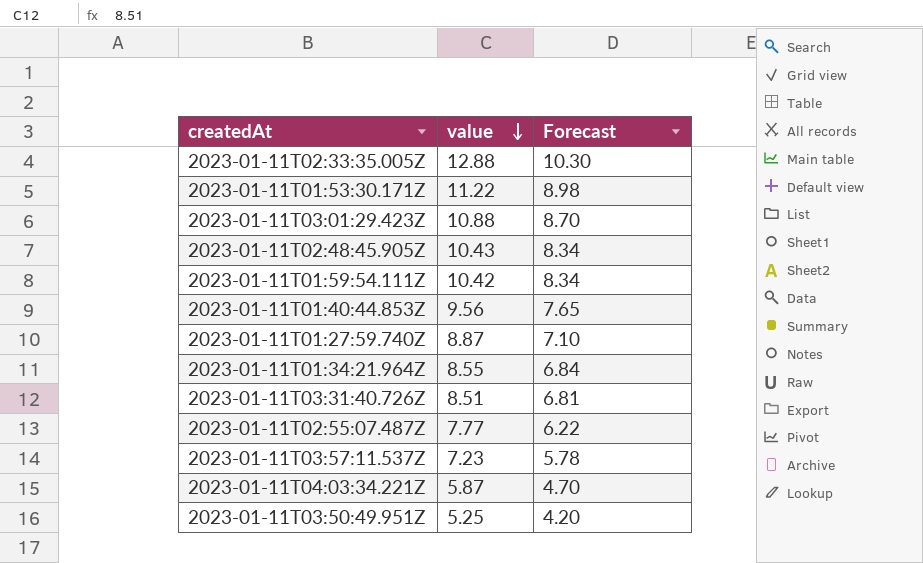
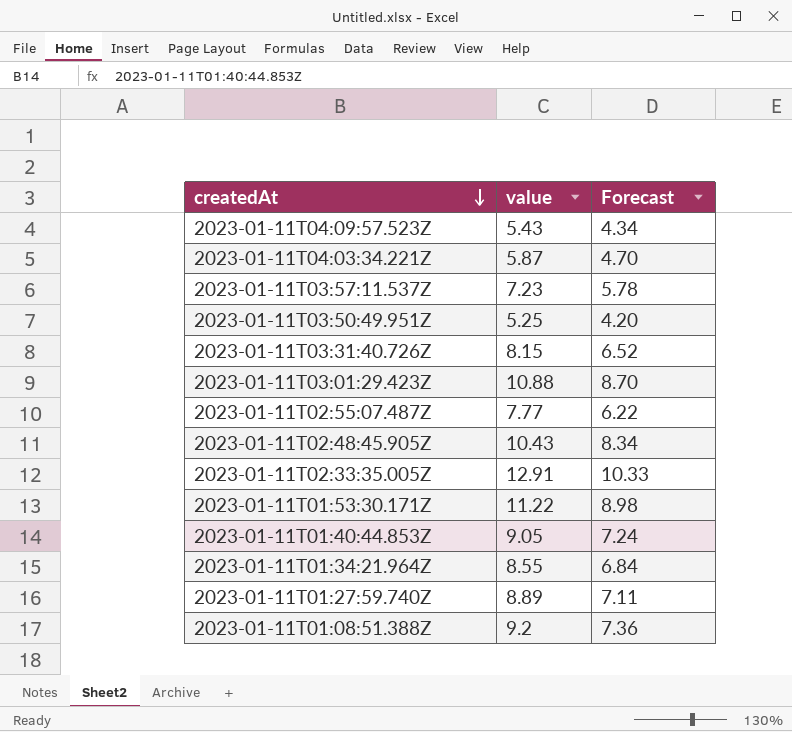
row order: value descending -> createdAt descending
row 2023-01-11T01:59:54.111Z: 10.42 | 8.34 -> none
row 2023-01-11T04:09:57.523Z: none -> 5.43 | 4.34
2023-01-11T03:31:40.726Z | value: 8.51 -> 8.15
2023-01-11T03:31:40.726Z | Forecast: 6.81 -> 6.52
2023-01-11T02:33:35.005Z | value: 12.88 -> 12.91
2023-01-11T02:33:35.005Z | Forecast: 10.30 -> 10.33
2023-01-11T01:40:44.853Z | value: 9.56 -> 9.05
2023-01-11T01:40:44.853Z | Forecast: 7.65 -> 7.24
2023-01-11T01:27:59.740Z | value: 8.87 -> 8.89
2023-01-11T01:27:59.740Z | Forecast: 7.10 -> 7.11
row 2023-01-11T01:08:51.388Z: none -> 9.2 | 7.36

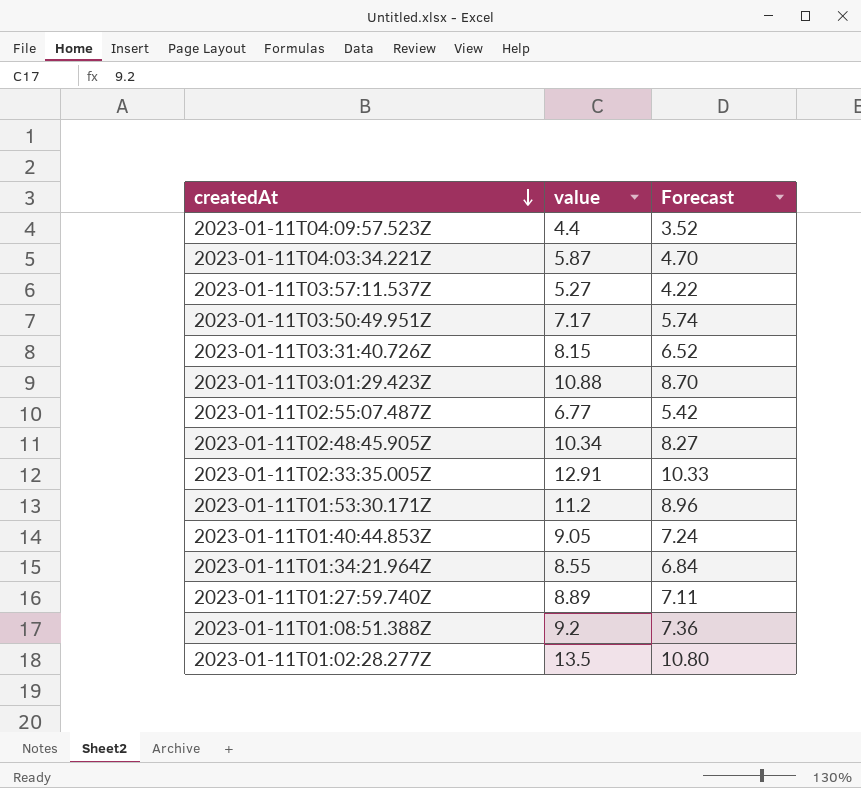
2023-01-11T04:09:57.523Z | value: 5.43 -> 4.4
2023-01-11T04:09:57.523Z | Forecast: 4.34 -> 3.52
2023-01-11T03:57:11.537Z | value: 7.23 -> 5.27
2023-01-11T03:57:11.537Z | Forecast: 5.78 -> 4.22
2023-01-11T03:50:49.951Z | value: 5.25 -> 7.17
2023-01-11T03:50:49.951Z | Forecast: 4.20 -> 5.74
2023-01-11T02:55:07.487Z | value: 7.77 -> 6.77
2023-01-11T02:55:07.487Z | Forecast: 6.22 -> 5.42
2023-01-11T02:48:45.905Z | value: 10.43 -> 10.34
2023-01-11T02:48:45.905Z | Forecast: 8.34 -> 8.27
2023-01-11T01:53:30.171Z | value: 11.22 -> 11.2
2023-01-11T01:53:30.171Z | Forecast: 8.98 -> 8.96
row 2023-01-11T01:02:28.277Z: none -> 13.5 | 10.80

